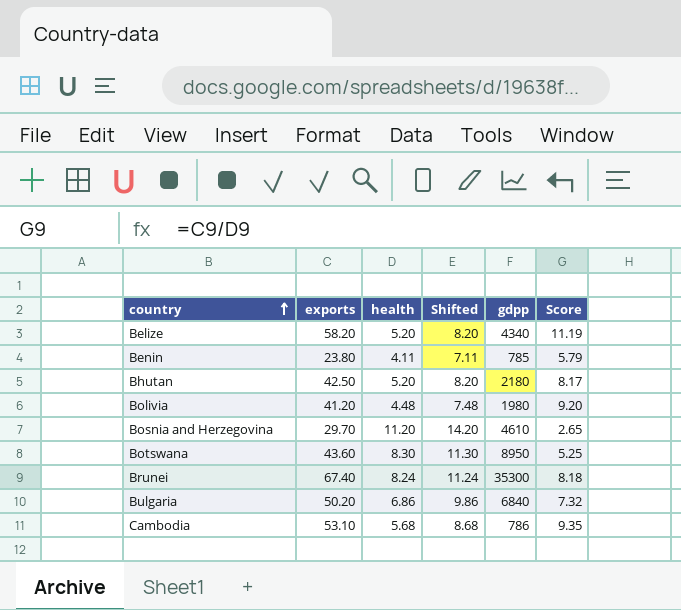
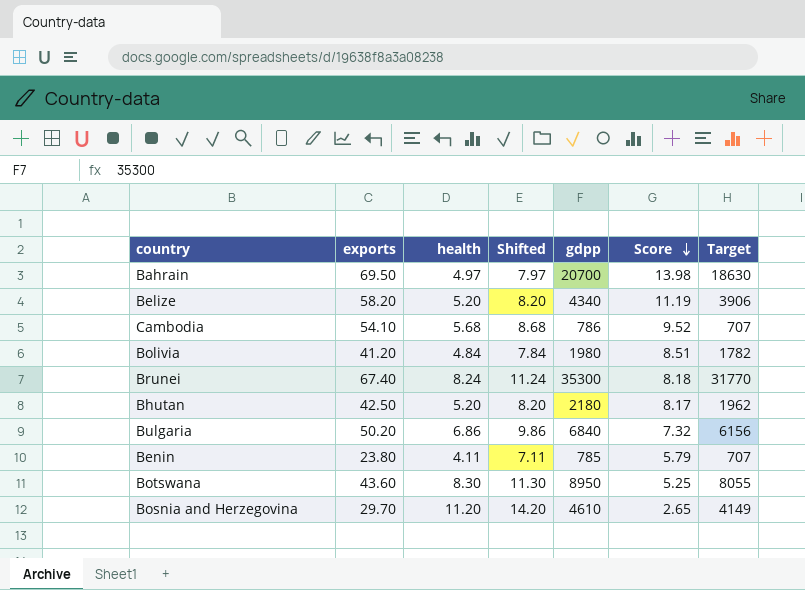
row order: country ascending -> Score descending
column Target | formula: none -> [gdpp] * 0.9
row Bahrain: none -> 69.50 | 4.97 | 7.97 | 20700 | 13.98 | 18630
Cambodia | exports: 53.10 -> 54.10
Cambodia | Score: 9.35 -> 9.52
Bolivia | health: 4.48 -> 4.84
Bolivia | Shifted: 7.48 -> 7.84
Bolivia | Score: 9.20 -> 8.51

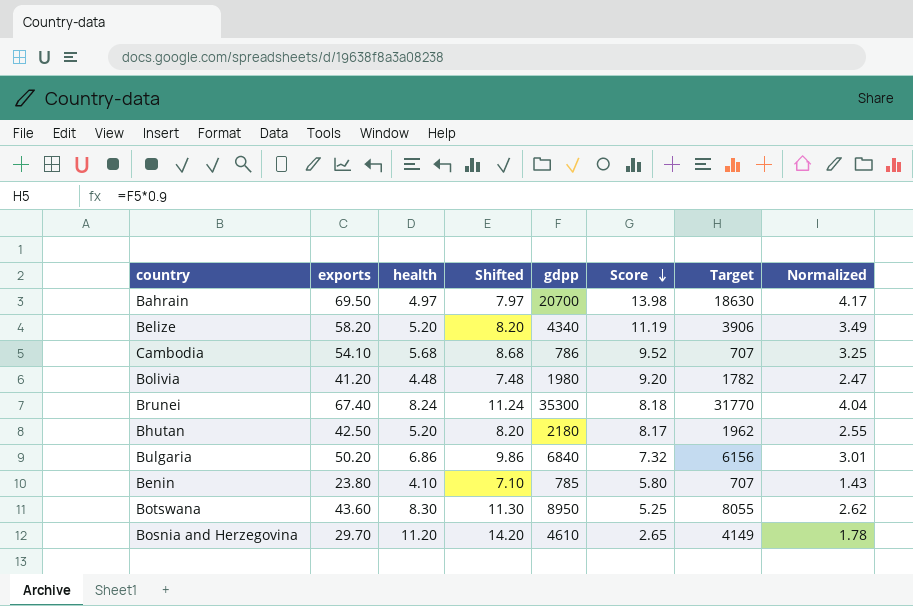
column Normalized | formula: none -> [exports] * 0.06
Bolivia | health: 4.84 -> 4.48
Bolivia | Shifted: 7.84 -> 7.48
Bolivia | Score: 8.51 -> 9.20
Benin | health: 4.11 -> 4.10
Benin | Shifted: 7.11 -> 7.10
Benin | Score: 5.79 -> 5.80

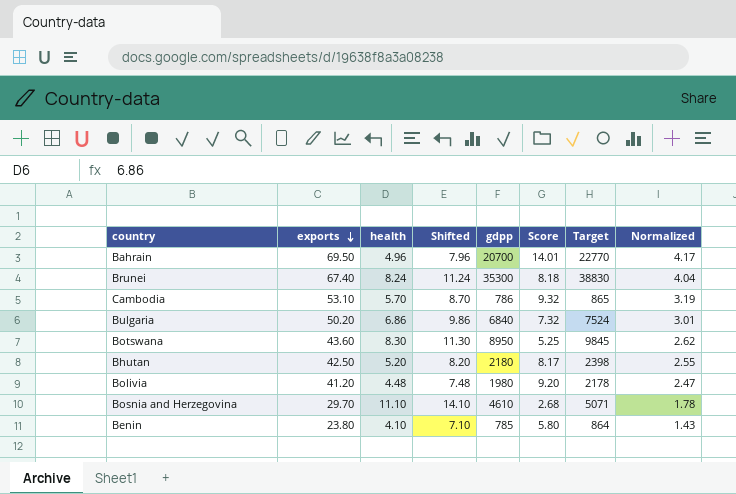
row order: Score descending -> exports descending
column Target | formula: [gdpp] * 0.9 -> [gdpp] * 1.1
row Belize: 58.20 | 5.20 | 8.20 | 4340 | 11.19 | 3906 | 3.49 -> none
Bahrain | health: 4.97 -> 4.96
Bahrain | Shifted: 7.97 -> 7.96
Bahrain | Score: 13.98 -> 14.01
Cambodia | exports: 54.10 -> 53.10
Cambodia | health: 5.68 -> 5.70
Cambodia | Shifted: 8.68 -> 8.70
Cambodia | Score: 9.52 -> 9.32
Cambodia | Normalized: 3.25 -> 3.19
Bosnia and Herzegovina | health: 11.20 -> 11.10
Bosnia and Herzegovina | Shifted: 14.20 -> 14.10
Bosnia and Herzegovina | Score: 2.65 -> 2.68

